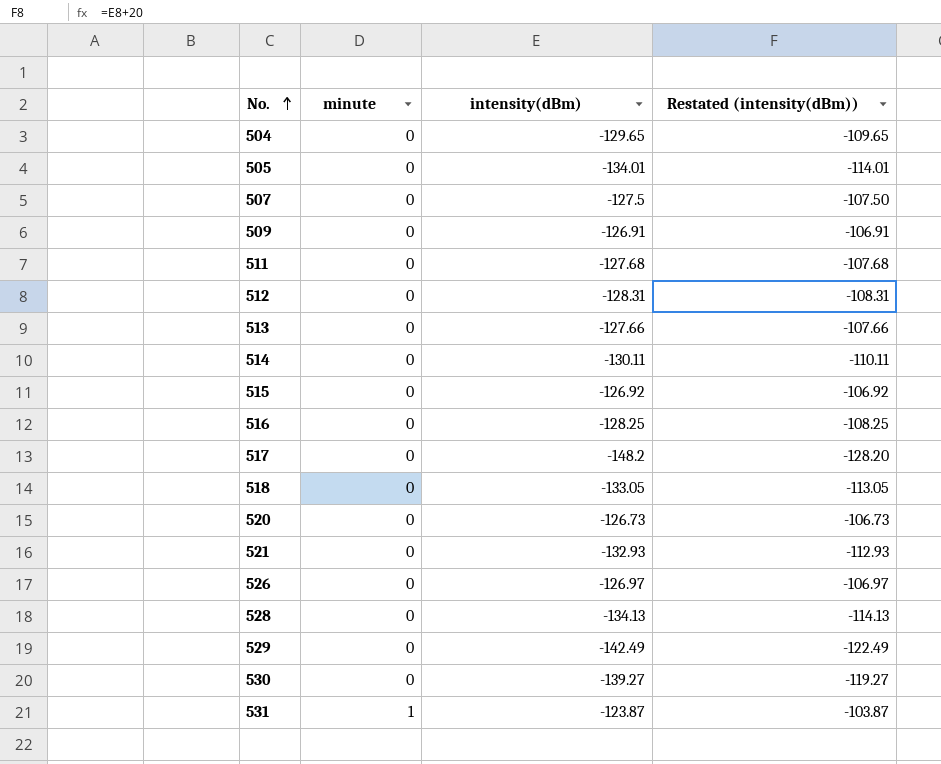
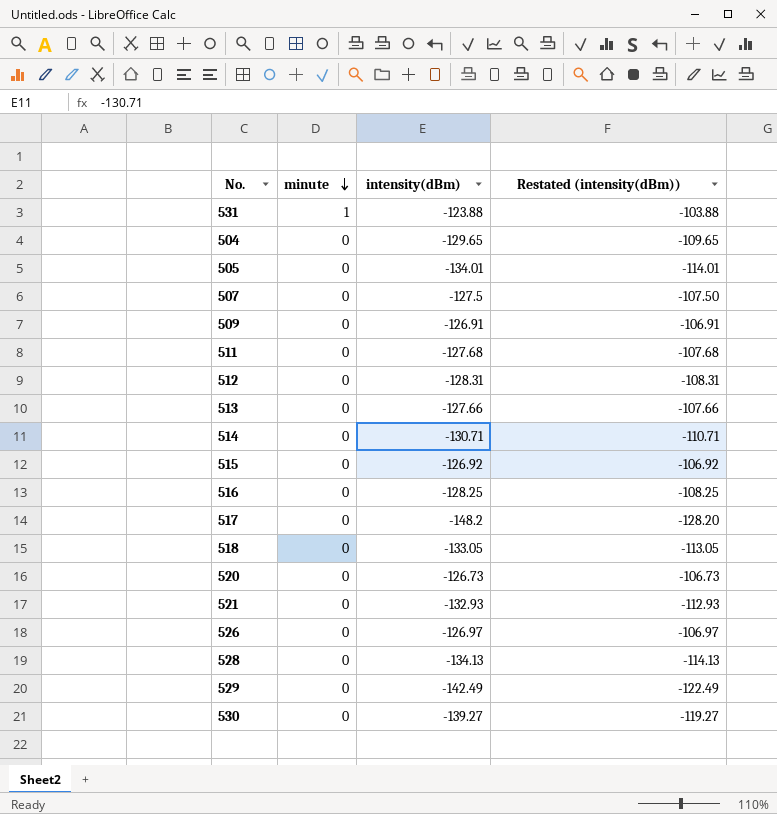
row order: No. ascending -> minute descending
531 | intensity(dBm): -123.87 -> -123.88
531 | Restated (intensity(dBm)): -103.87 -> -103.88
514 | intensity(dBm): -130.11 -> -130.71
514 | Restated (intensity(dBm)): -110.11 -> -110.71

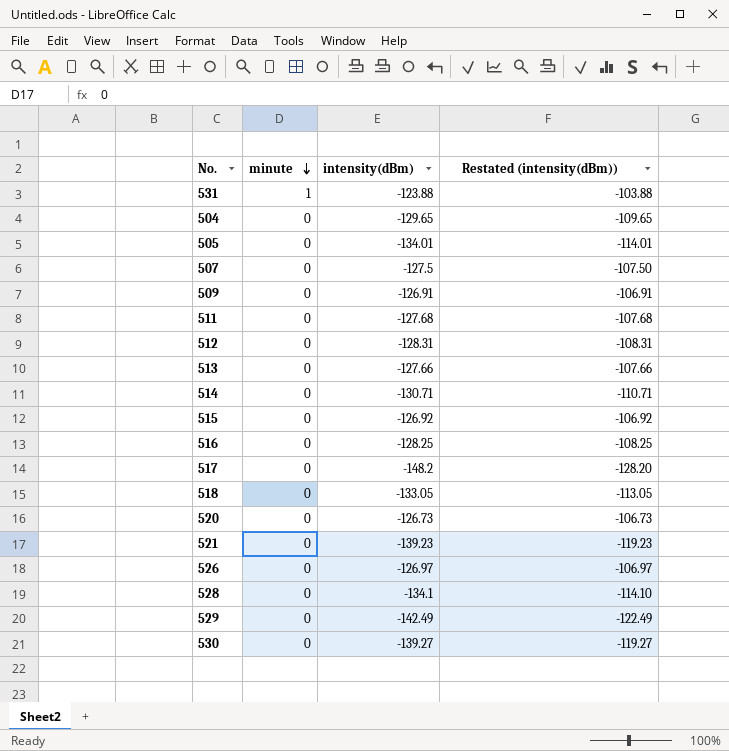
521 | intensity(dBm): -132.93 -> -139.23
521 | Restated (intensity(dBm)): -112.93 -> -119.23
528 | intensity(dBm): -134.13 -> -134.1
528 | Restated (intensity(dBm)): -114.13 -> -114.10

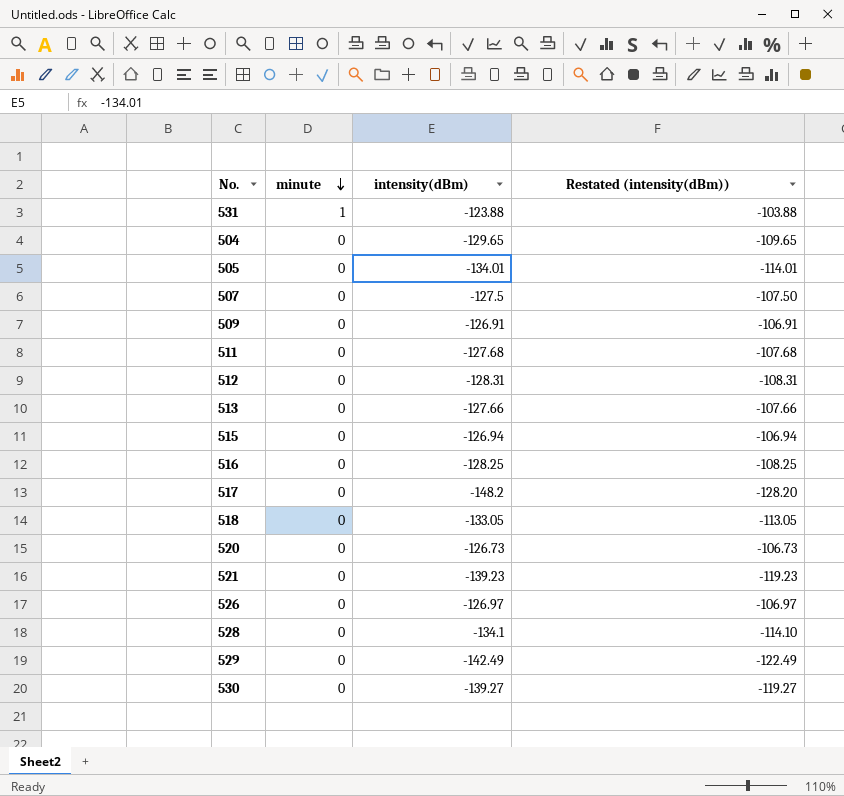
row 514: 0 | -130.71 | -110.71 -> none
515 | intensity(dBm): -126.92 -> -126.94
515 | Restated (intensity(dBm)): -106.92 -> -106.94

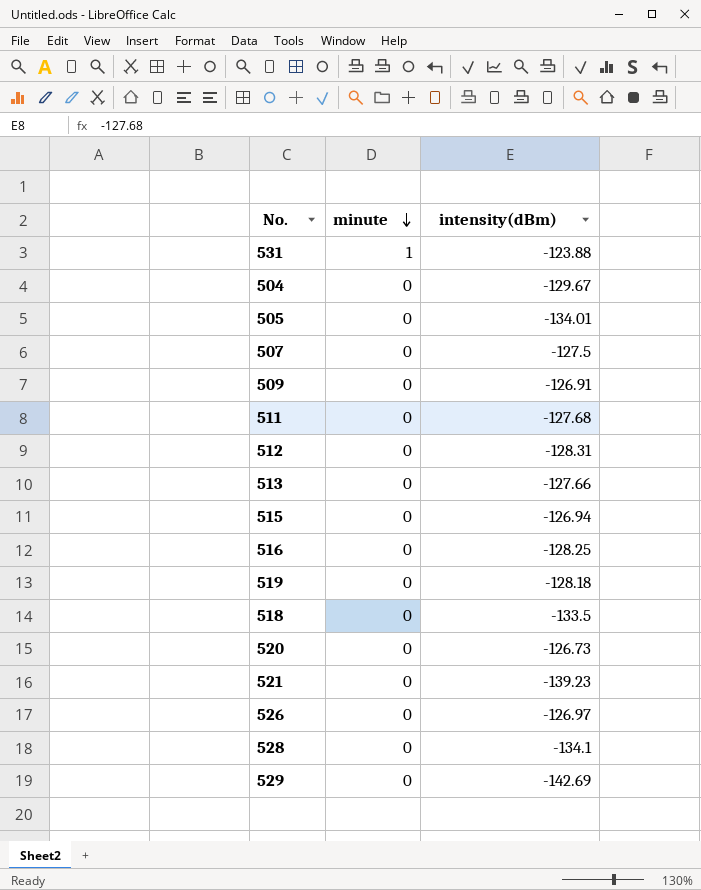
column Restated (intensity(dBm)) | formula: [intensity(dBm)] + 20 -> none
row 517: 0 | -148.2 | -128.20 -> none
row 530: 0 | -139.27 | -119.27 -> none
504 | intensity(dBm): -129.65 -> -129.67
row 519: none -> 0 | -128.18
518 | intensity(dBm): -133.05 -> -133.5
529 | intensity(dBm): -142.49 -> -142.69

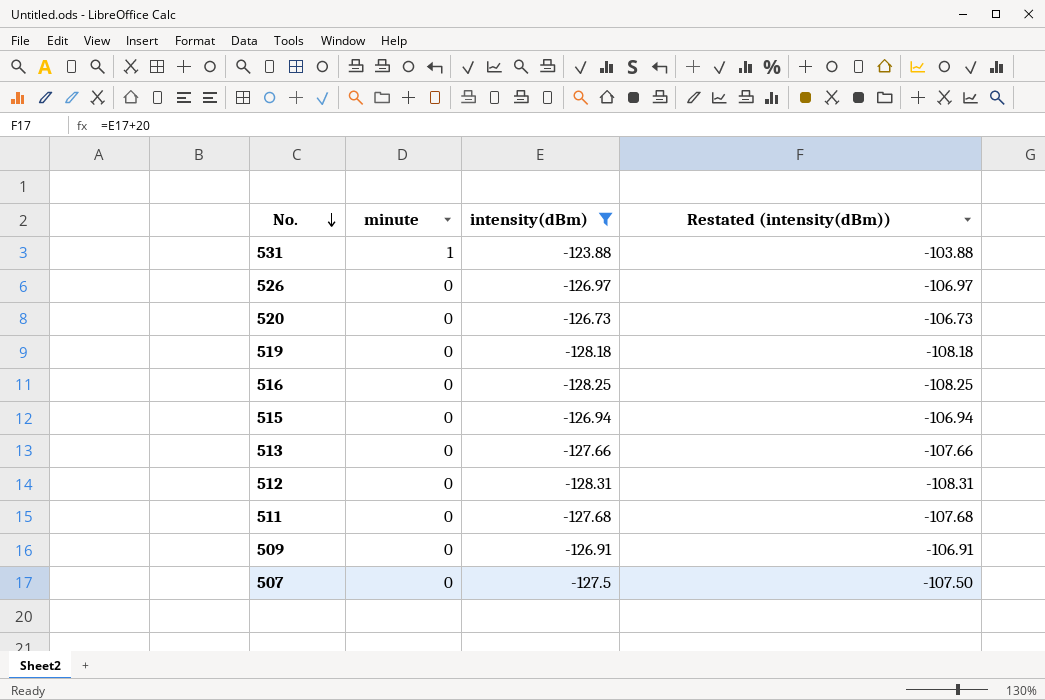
filter: none -> intensity(dBm) >= -128.31
row order: minute descending -> No. descending
column Restated (intensity(dBm)) | formula: none -> [intensity(dBm)] + 20

